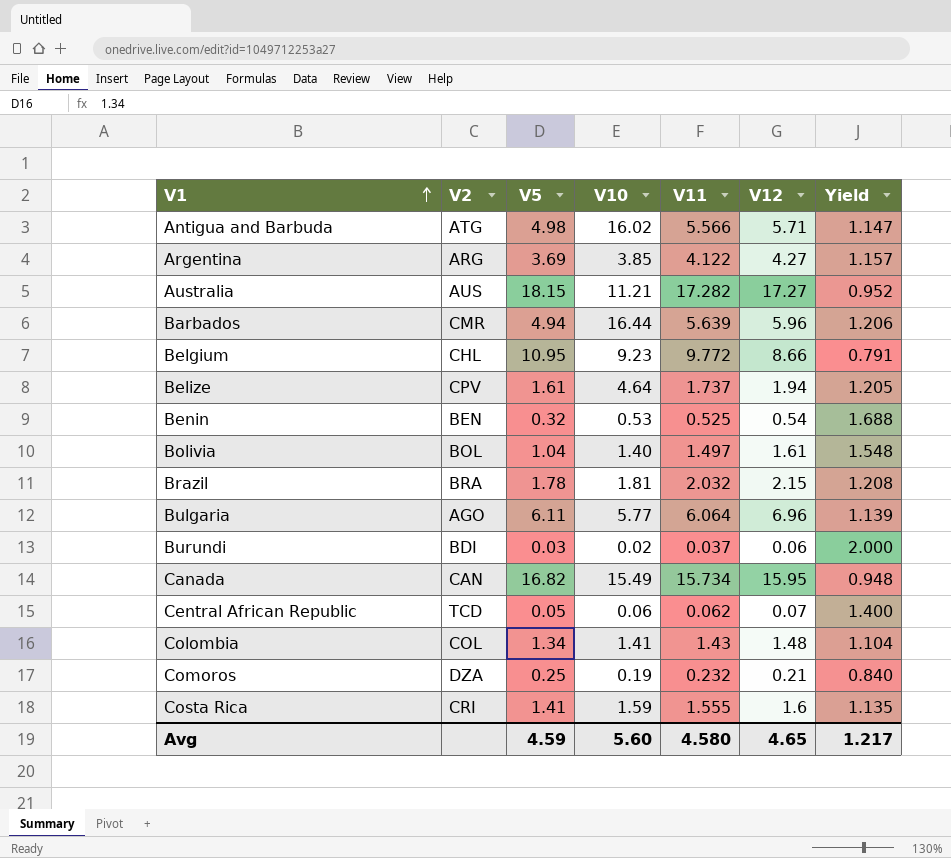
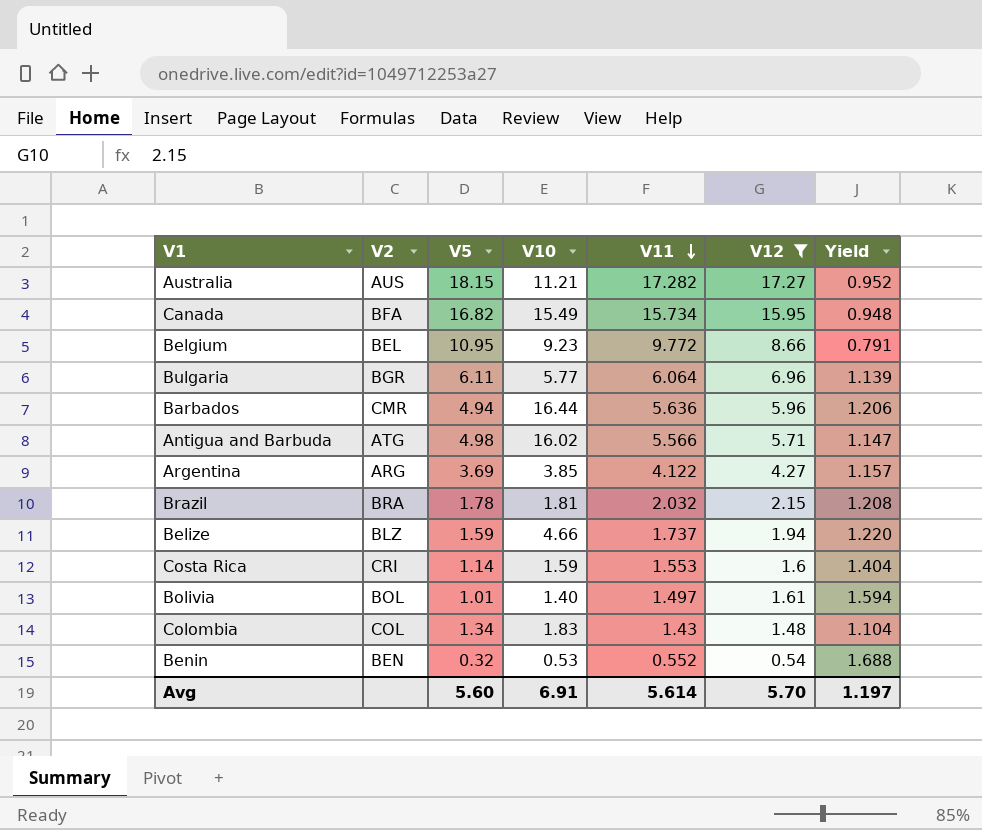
filter: none -> V12 >= 0.54
row order: V1 ascending -> V11 descending
Canada | V2: CAN -> BFA
Belgium | V2: CHL -> BEL
Bulgaria | V2: AGO -> BGR
Barbados | V11: 5.639 -> 5.636
Belize | V2: CPV -> BLZ
Belize | V5: 1.61 -> 1.59
Belize | V10: 4.64 -> 4.66
Belize | Yield: 1.205 -> 1.220
Costa Rica | V5: 1.41 -> 1.14
Costa Rica | V11: 1.555 -> 1.553
Costa Rica | Yield: 1.135 -> 1.404
Bolivia | V5: 1.04 -> 1.01
Bolivia | Yield: 1.548 -> 1.594
Colombia | V10: 1.41 -> 1.83
Benin | V11: 0.525 -> 0.552
Avg | V5: 4.59 -> 5.60
Avg | V10: 5.60 -> 6.91
Avg | V11: 4.580 -> 5.614
Avg | V12: 4.65 -> 5.70
Avg | Yield: 1.217 -> 1.197

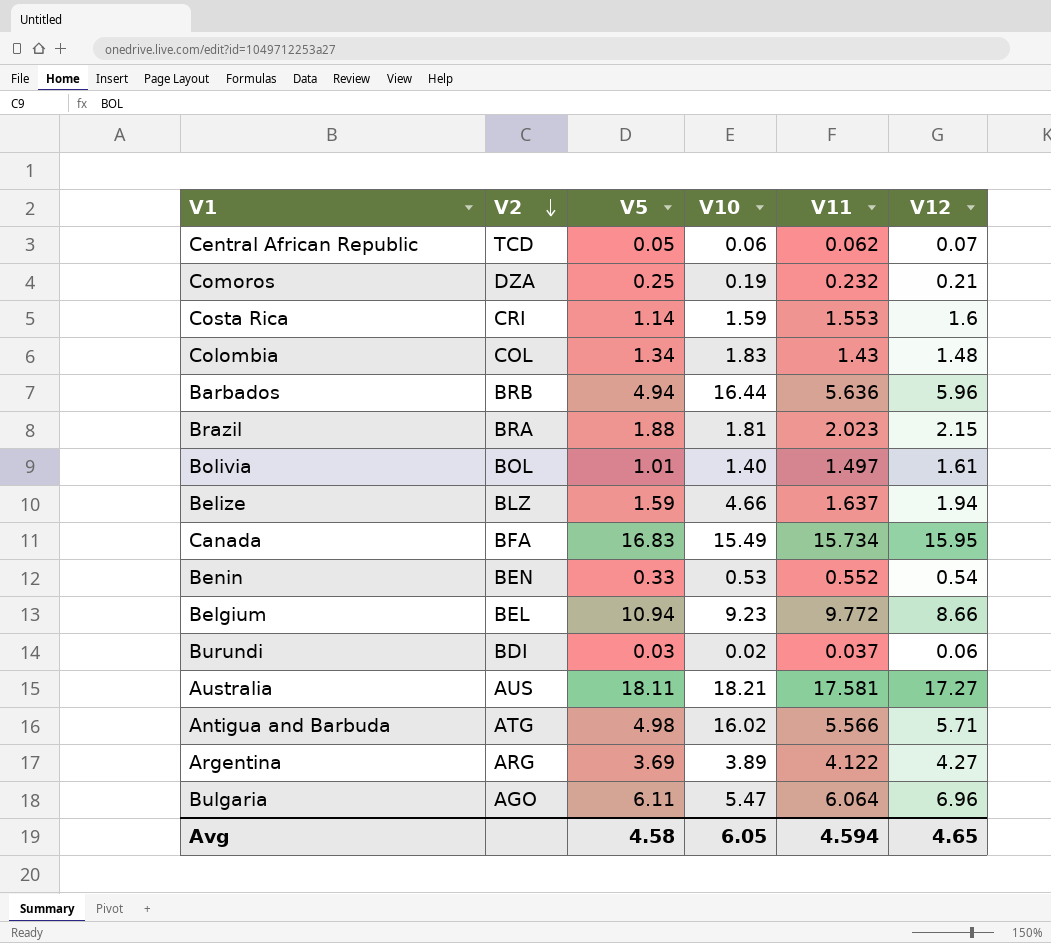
filter: V12 >= 0.54 -> none
row order: V11 descending -> V2 descending
column Yield | formula: [V12] / [V5] -> none
Barbados | V2: CMR -> BRB
Brazil | V5: 1.78 -> 1.88
Brazil | V11: 2.032 -> 2.023
Belize | V11: 1.737 -> 1.637
Canada | V5: 16.82 -> 16.83
Benin | V5: 0.32 -> 0.33
Belgium | V5: 10.95 -> 10.94
Australia | V5: 18.15 -> 18.11
Australia | V10: 11.21 -> 18.21
Australia | V11: 17.282 -> 17.581
Argentina | V10: 3.85 -> 3.89
Bulgaria | V2: BGR -> AGO
Bulgaria | V10: 5.77 -> 5.47
Avg | V5: 5.60 -> 4.58
Avg | V10: 6.91 -> 6.05
Avg | V11: 5.614 -> 4.594
Avg | V12: 5.70 -> 4.65

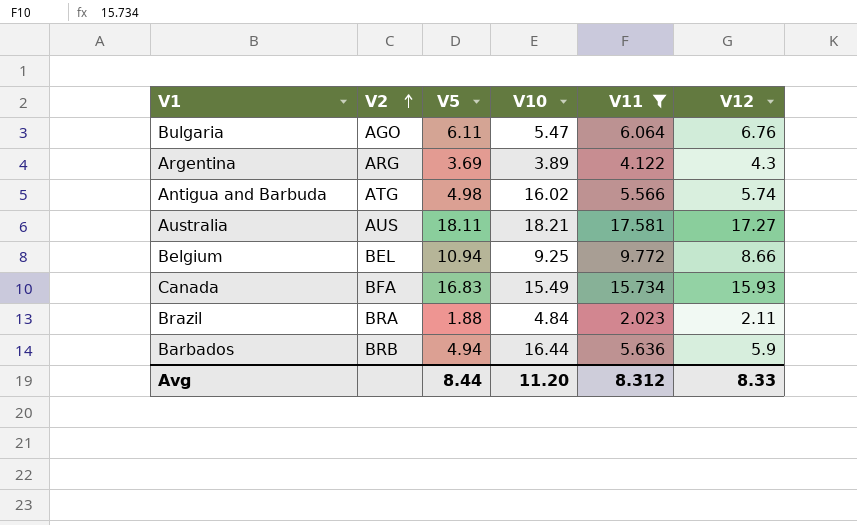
filter: none -> V11 >= 2.023
row order: V2 descending -> V2 ascending
Bulgaria | V12: 6.96 -> 6.76
Argentina | V12: 4.27 -> 4.3
Antigua and Barbuda | V12: 5.71 -> 5.74
Belgium | V10: 9.23 -> 9.25
Canada | V12: 15.95 -> 15.93
Brazil | V10: 1.81 -> 4.84
Brazil | V12: 2.15 -> 2.11
Barbados | V12: 5.96 -> 5.9
Avg | V5: 4.58 -> 8.44
Avg | V10: 6.05 -> 11.20
Avg | V11: 4.594 -> 8.312
Avg | V12: 4.65 -> 8.33

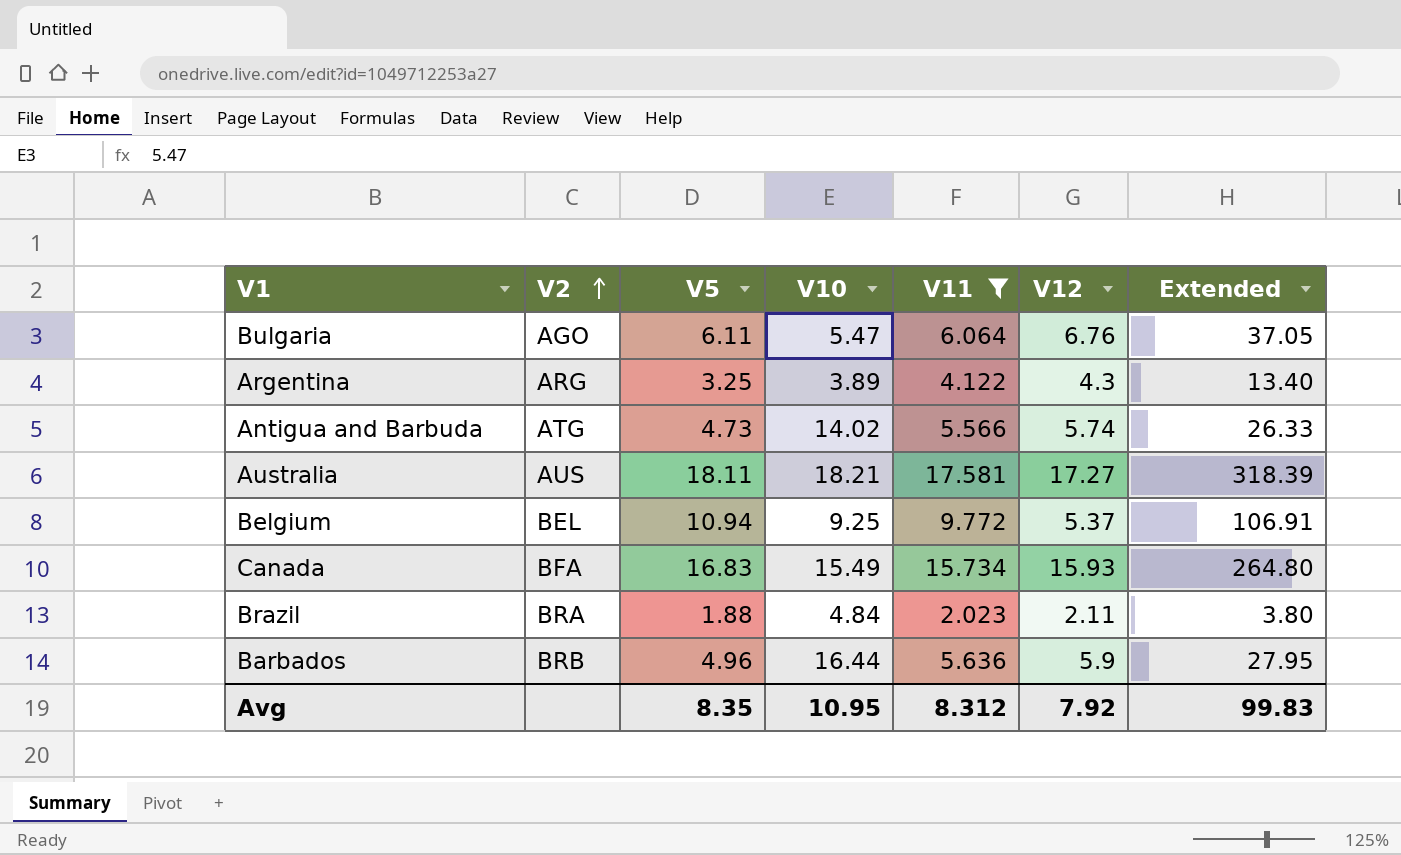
column Extended | formula: none -> [V5] * [V11]
Argentina | V5: 3.69 -> 3.25
Antigua and Barbuda | V5: 4.98 -> 4.73
Antigua and Barbuda | V10: 16.02 -> 14.02
Belgium | V12: 8.66 -> 5.37
Barbados | V5: 4.94 -> 4.96
Avg | V5: 8.44 -> 8.35
Avg | V10: 11.20 -> 10.95
Avg | V12: 8.33 -> 7.92

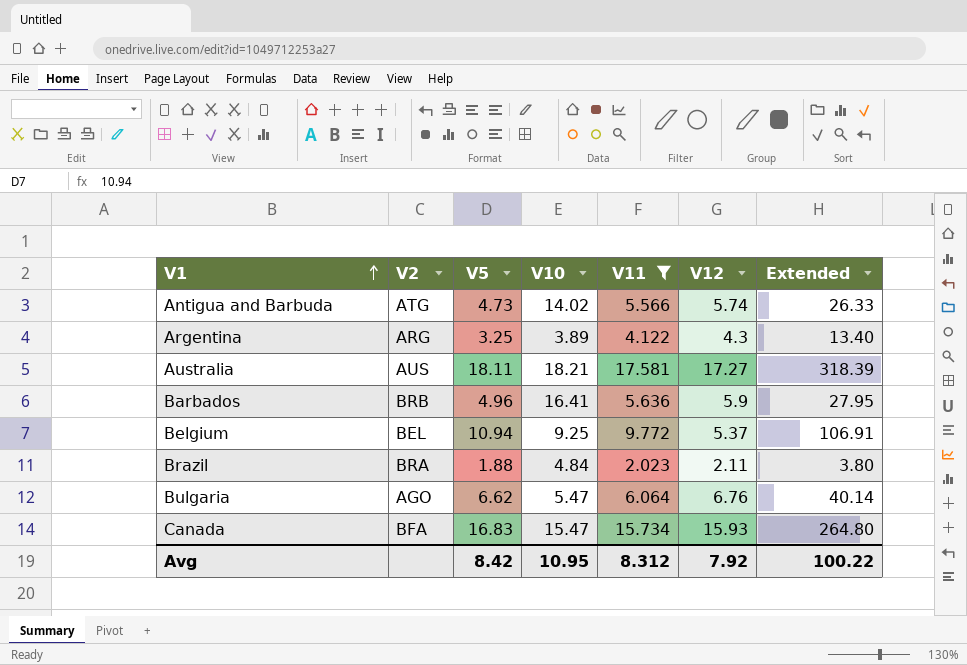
row order: V2 ascending -> V1 ascending
Barbados | V10: 16.44 -> 16.41
Bulgaria | V5: 6.11 -> 6.62
Bulgaria | Extended: 37.05 -> 40.14
Canada | V10: 15.49 -> 15.47
Avg | V5: 8.35 -> 8.42
Avg | Extended: 99.83 -> 100.22

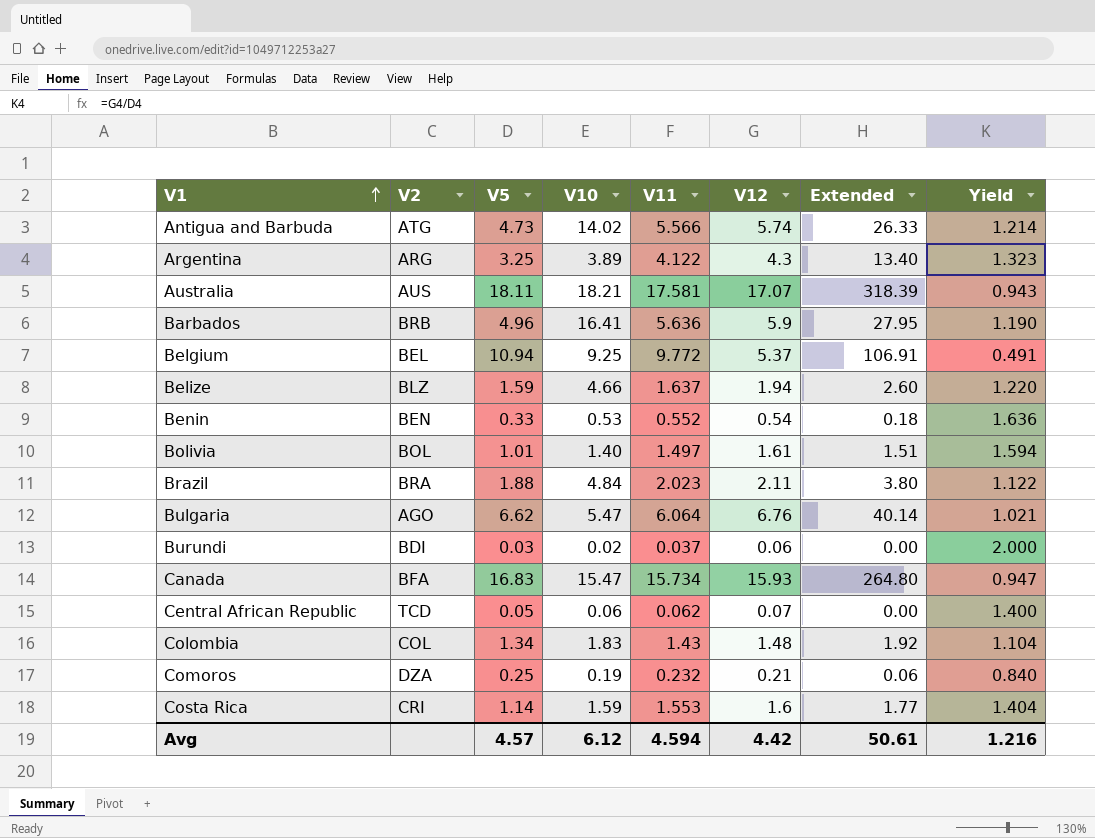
filter: V11 >= 2.023 -> none
column Yield | formula: none -> [V12] / [V5]
Australia | V12: 17.27 -> 17.07
Avg | V5: 8.42 -> 4.57
Avg | V10: 10.95 -> 6.12
Avg | V11: 8.312 -> 4.594
Avg | V12: 7.92 -> 4.42
Avg | Extended: 100.22 -> 50.61

